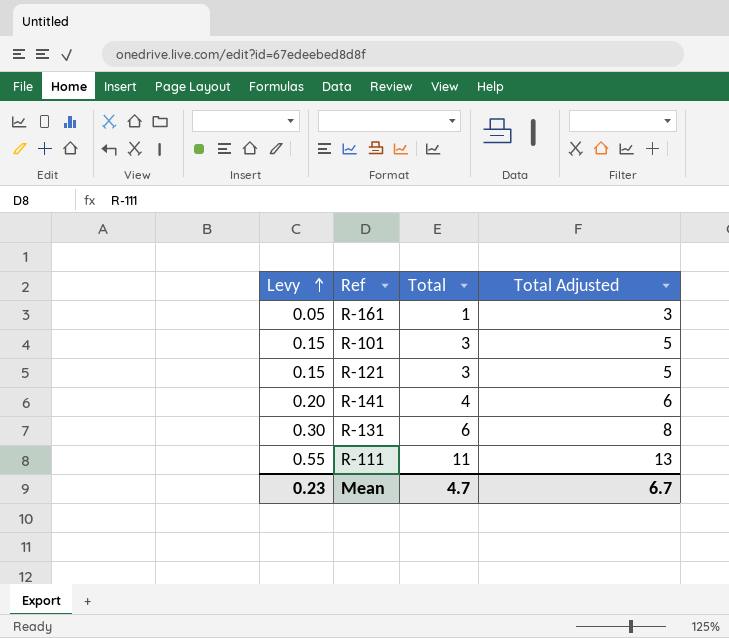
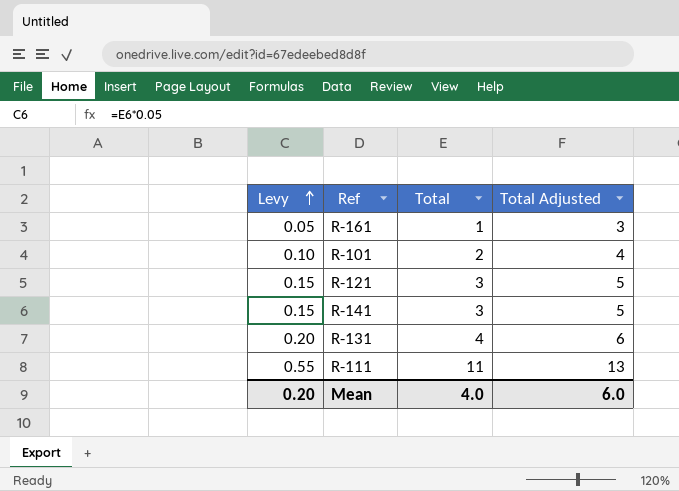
R-101 | Levy: 0.15 -> 0.10
R-101 | Total: 3 -> 2
R-101 | Total Adjusted: 5 -> 4
R-141 | Levy: 0.20 -> 0.15
R-141 | Total: 4 -> 3
R-141 | Total Adjusted: 6 -> 5
R-131 | Levy: 0.30 -> 0.20
R-131 | Total: 6 -> 4
R-131 | Total Adjusted: 8 -> 6
Mean | Levy: 0.23 -> 0.20
Mean | Total: 4.7 -> 4.0
Mean | Total Adjusted: 6.7 -> 6.0

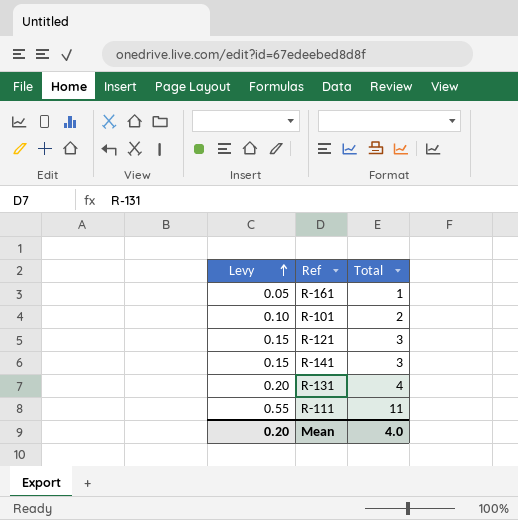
column Total Adjusted | formula: [Total] + 2 -> none

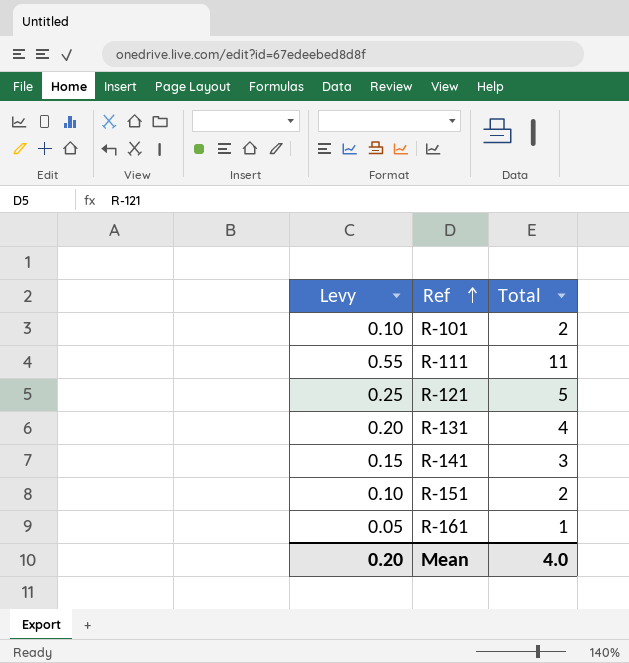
row order: Levy ascending -> Ref ascending
R-121 | Levy: 0.15 -> 0.25
R-121 | Total: 3 -> 5
row R-151: none -> 0.10 | 2

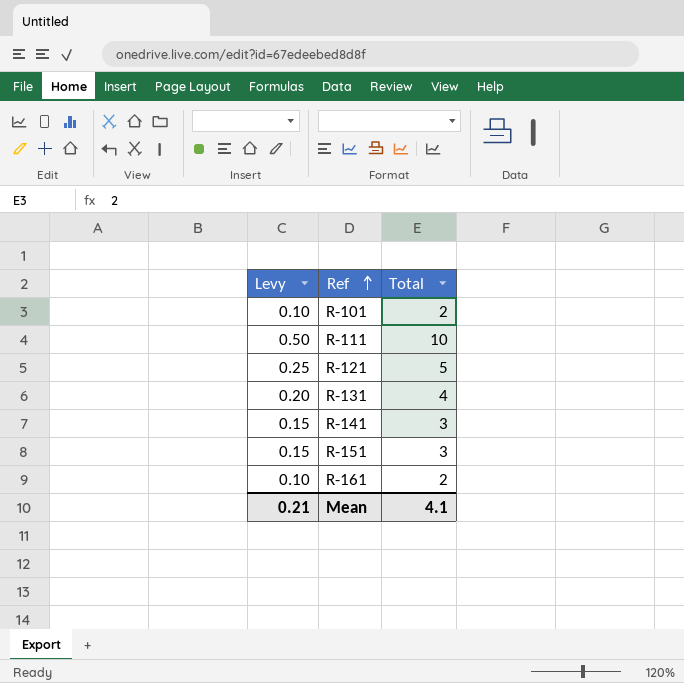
R-111 | Levy: 0.55 -> 0.50
R-111 | Total: 11 -> 10
R-151 | Levy: 0.10 -> 0.15
R-151 | Total: 2 -> 3
R-161 | Levy: 0.05 -> 0.10
R-161 | Total: 1 -> 2
Mean | Levy: 0.20 -> 0.21
Mean | Total: 4.0 -> 4.1

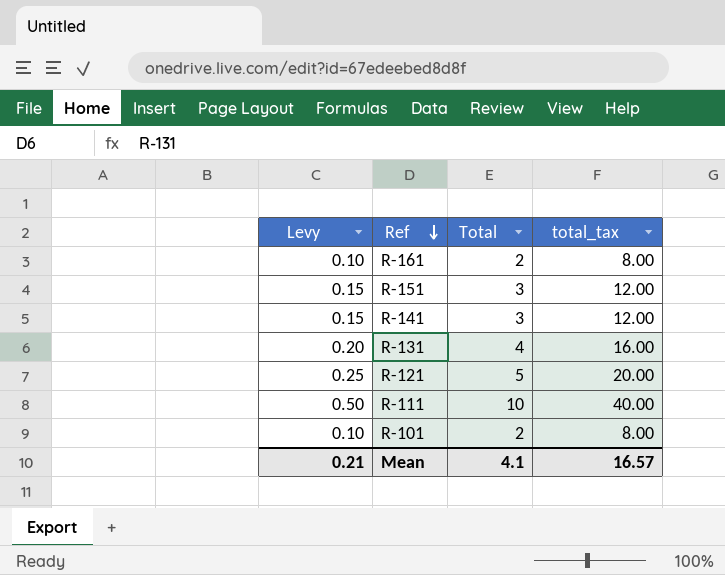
row order: Ref ascending -> Ref descending
column total_tax | formula: none -> [Total] * 4

